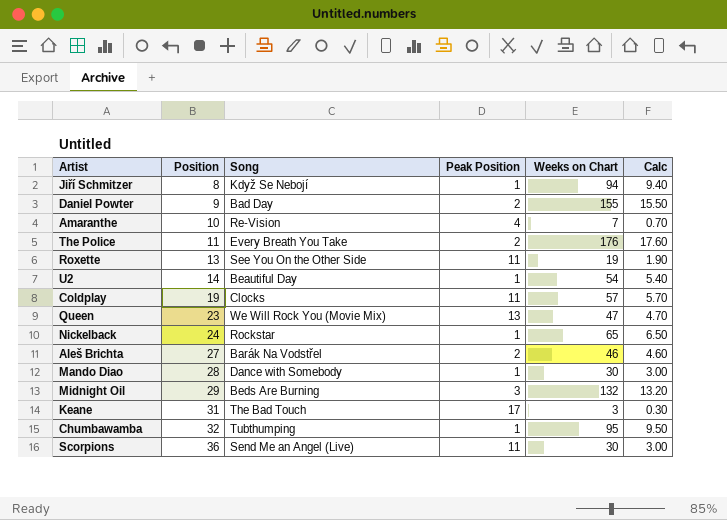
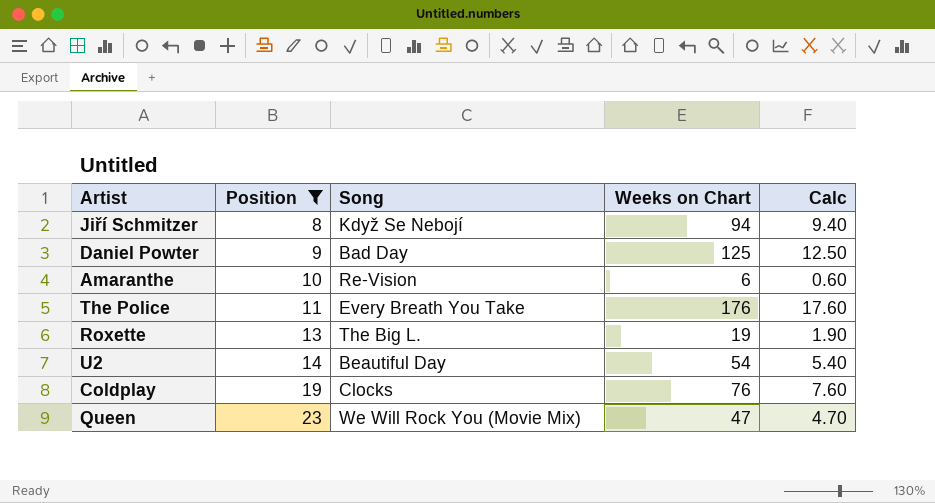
filter: none -> Position <= 23
column Peak Position | position: 4 -> none
Daniel Powter | Weeks on Chart: 155 -> 125
Daniel Powter | Calc: 15.50 -> 12.50
Amaranthe | Weeks on Chart: 7 -> 6
Amaranthe | Calc: 0.70 -> 0.60
Roxette | Song: See You On the Other Side -> The Big L.
Coldplay | Weeks on Chart: 57 -> 76
Coldplay | Calc: 5.70 -> 7.60

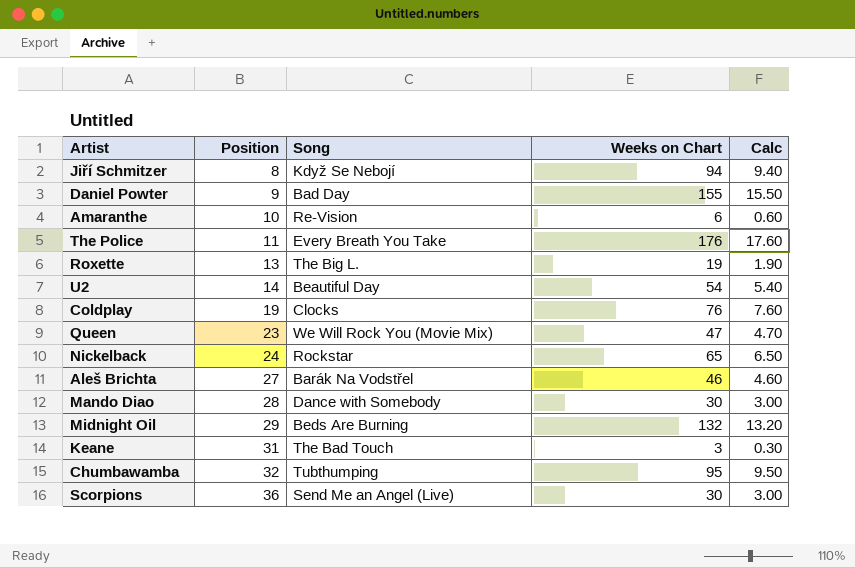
filter: Position <= 23 -> none
Daniel Powter | Weeks on Chart: 125 -> 155
Daniel Powter | Calc: 12.50 -> 15.50

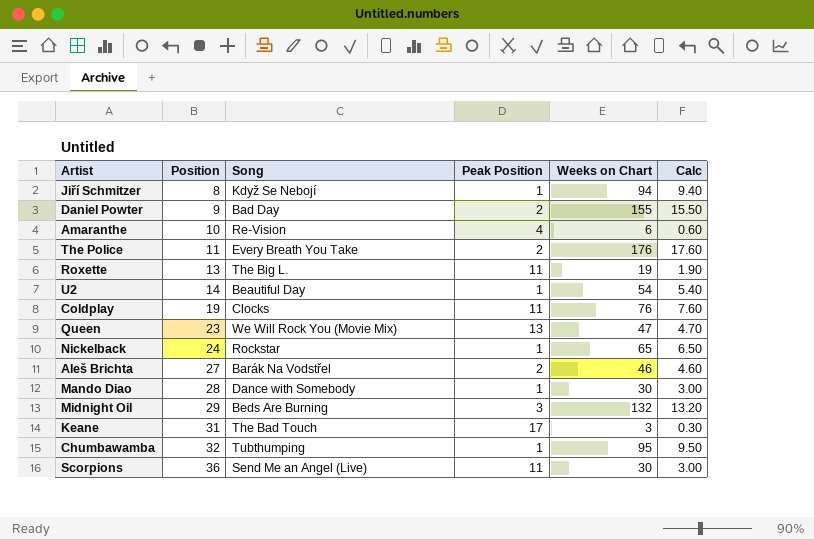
column Peak Position | position: none -> 4

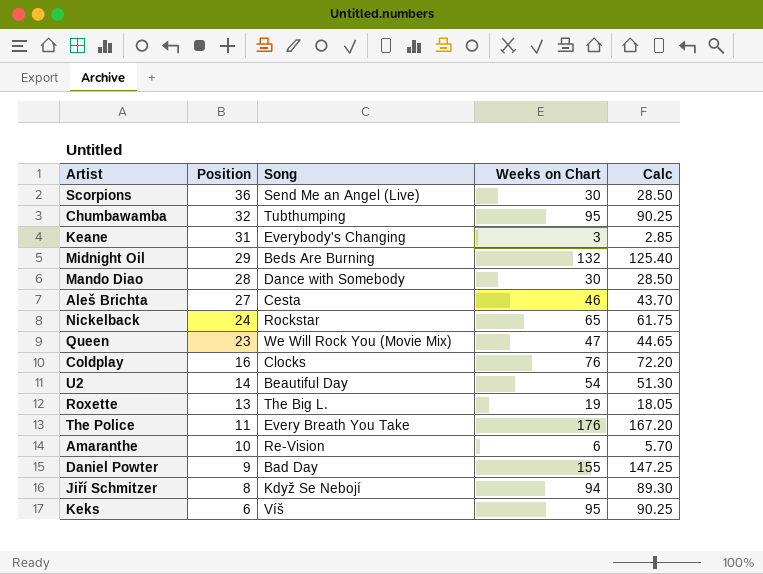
row order: Position ascending -> Position descending
column Peak Position | position: 4 -> none
column Calc | formula: [Weeks on Chart] * 0.1 -> [Weeks on Chart] * 0.95
Keane | Song: The Bad Touch -> Everybody's Changing
Aleš Brichta | Song: Barák Na Vodstřel -> Cesta
Coldplay | Position: 19 -> 16
row Keks: none -> 6 | Víš | 95 | 90.25

